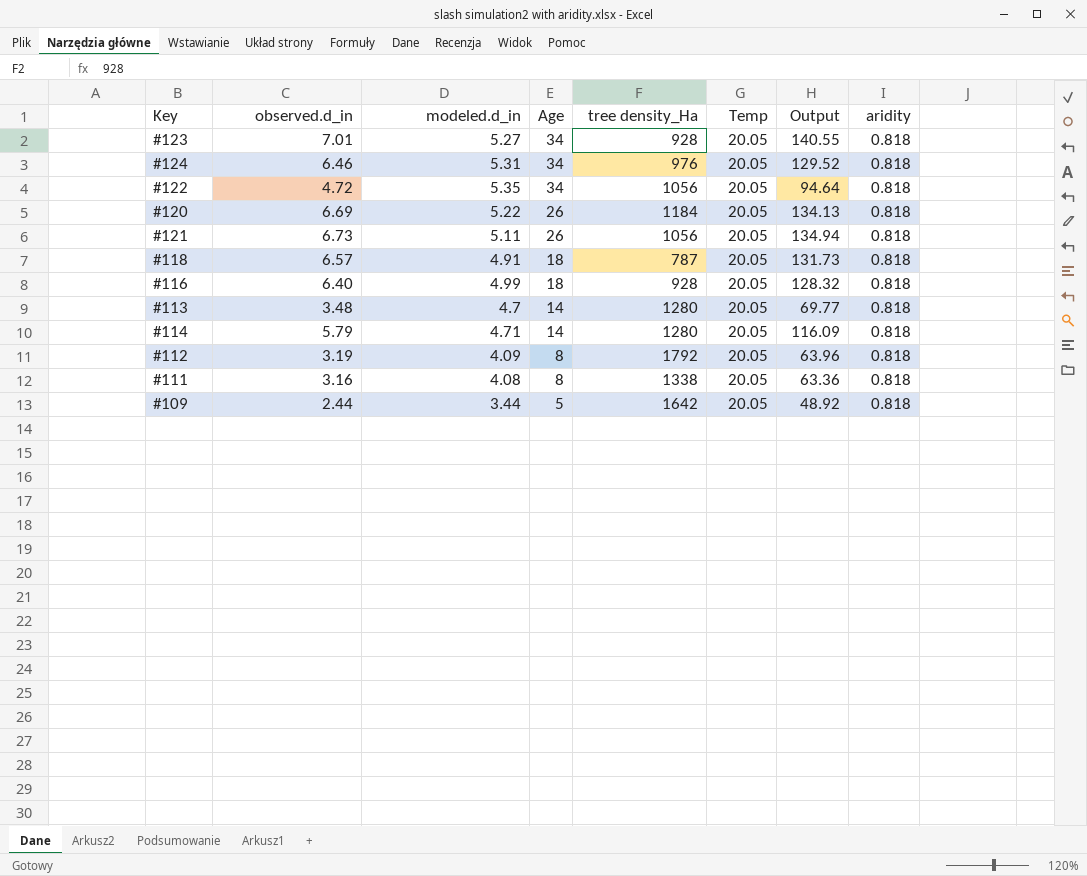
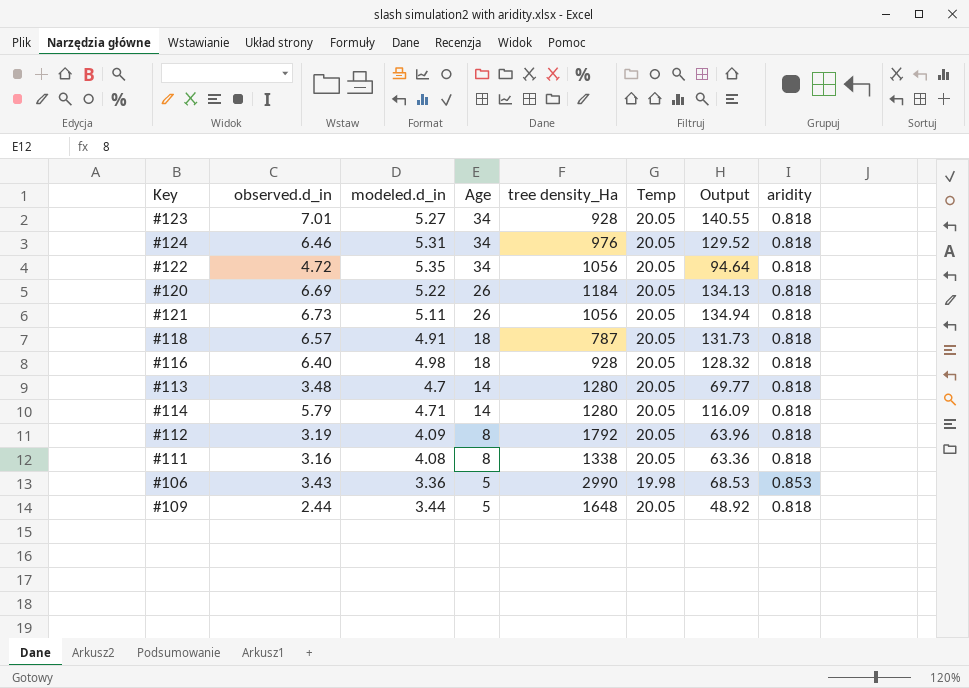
#116 | modeled.d_in: 4.99 -> 4.98
row #106: none -> 3.43 | 3.36 | 5 | 2990 | 19.98 | 68.53 | 0.853
#109 | tree density_Ha: 1642 -> 1648

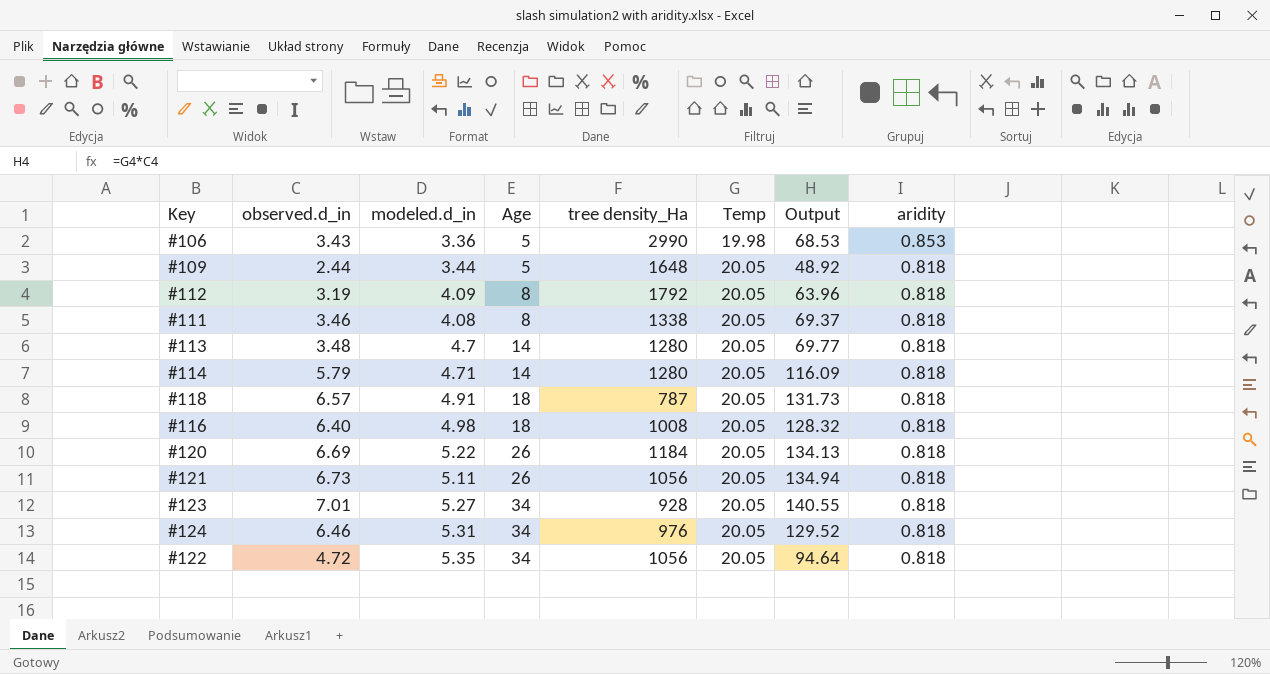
row order: Age descending -> Age ascending
#111 | observed.d_in: 3.16 -> 3.46
#111 | Output: 63.36 -> 69.37
#116 | tree density_Ha: 928 -> 1008

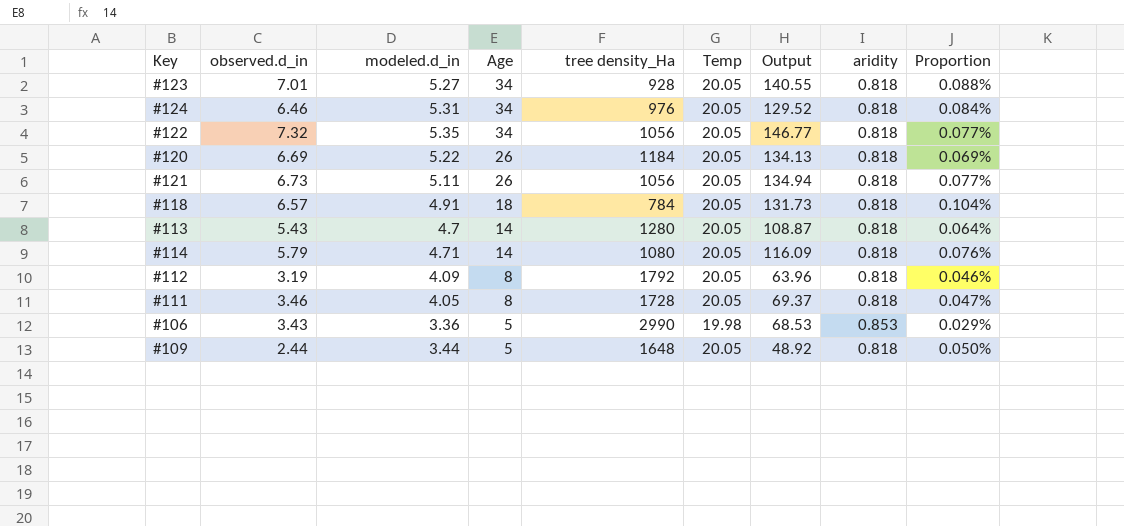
row order: Age ascending -> Age descending
column Proportion | formula: none -> [aridity] / [tree density_Ha]
row #116: 6.40 | 4.98 | 18 | 1008 | 20.05 | 128.32 | 0.818 -> none
#122 | observed.d_in: 4.72 -> 7.32
#122 | Output: 94.64 -> 146.77
#118 | tree density_Ha: 787 -> 784
#113 | observed.d_in: 3.48 -> 5.43
#113 | Output: 69.77 -> 108.87
#114 | tree density_Ha: 1280 -> 1080
#111 | modeled.d_in: 4.08 -> 4.05
#111 | tree density_Ha: 1338 -> 1728

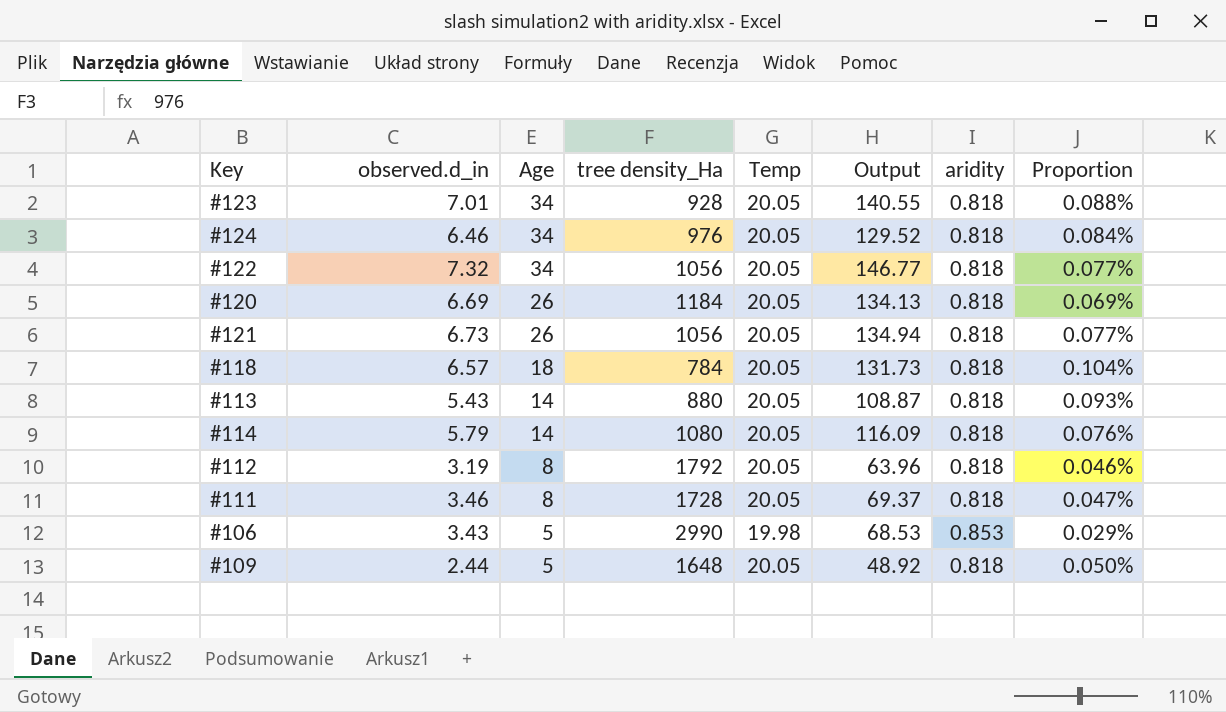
column modeled.d_in | position: 3 -> none
#113 | tree density_Ha: 1280 -> 880
#113 | Proportion: 0.064% -> 0.093%

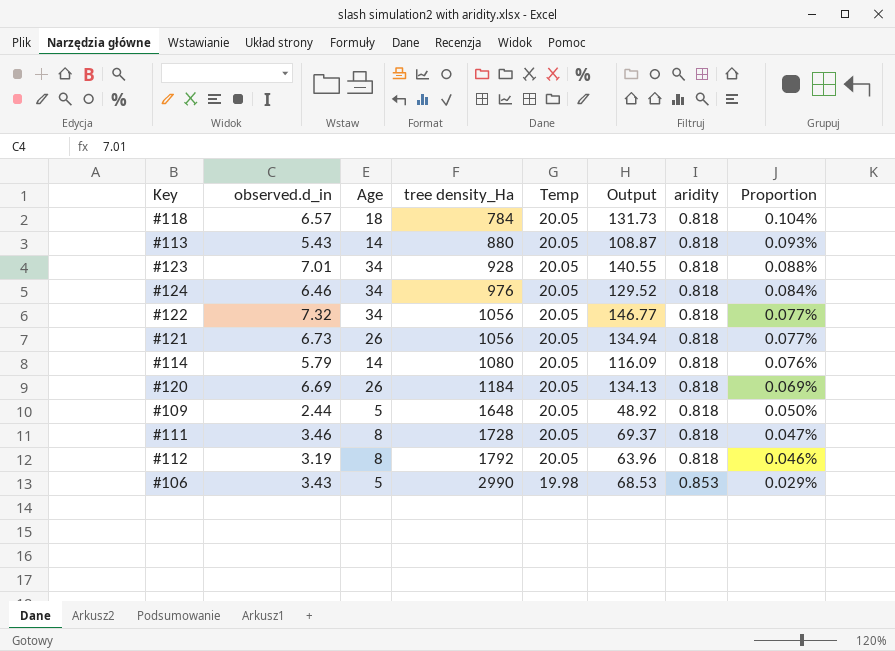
row order: Age descending -> tree density_Ha ascending

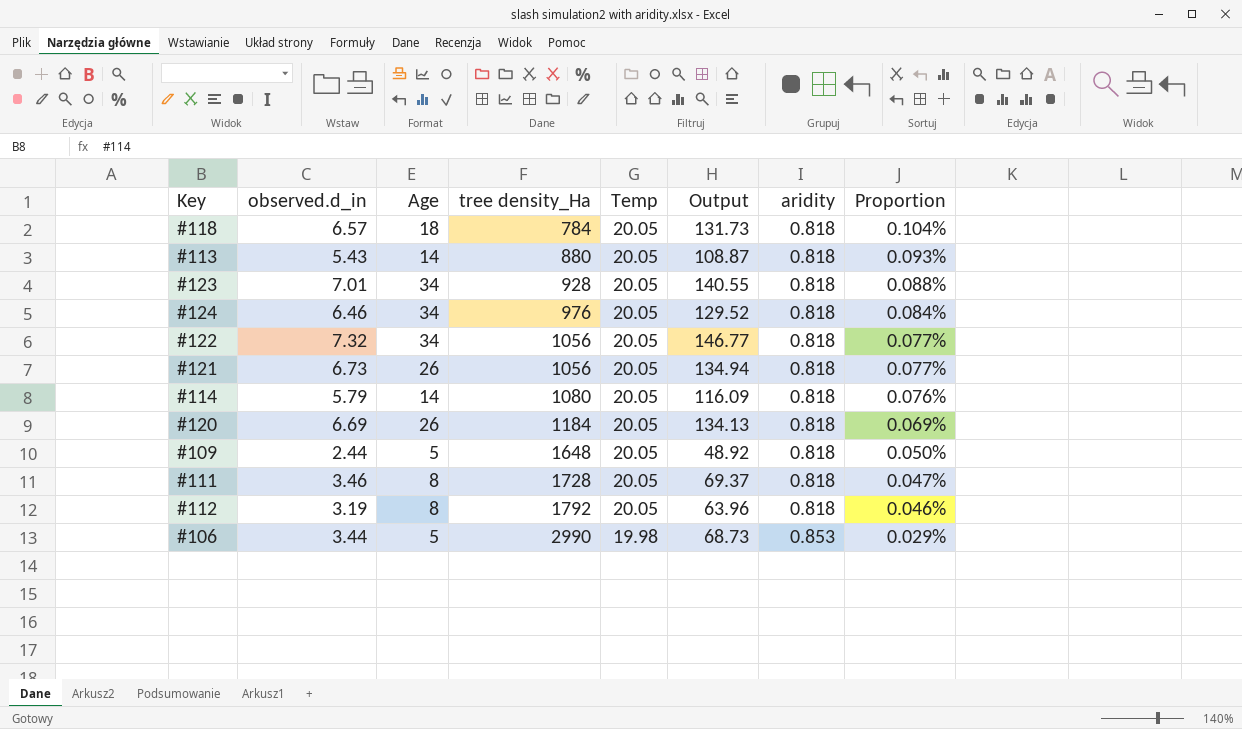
#106 | observed.d_in: 3.43 -> 3.44
#106 | Output: 68.53 -> 68.73

